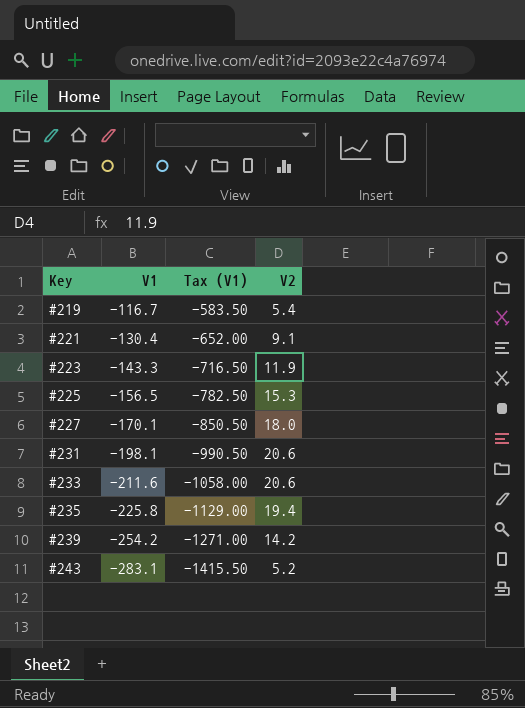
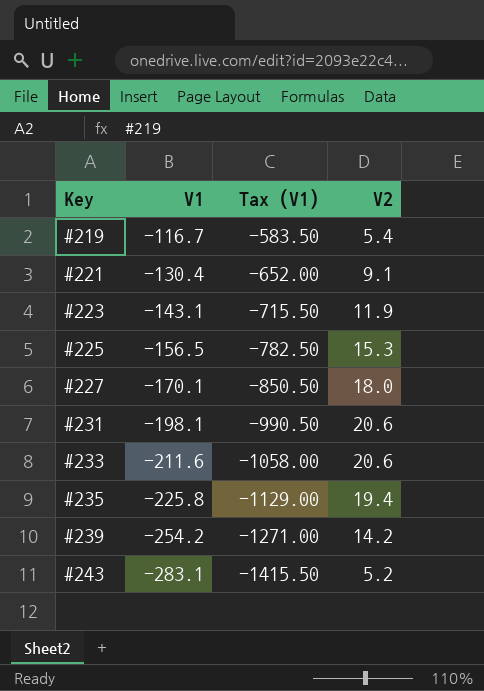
#223 | V1: -143.3 -> -143.1
#223 | Tax (V1): -716.50 -> -715.50

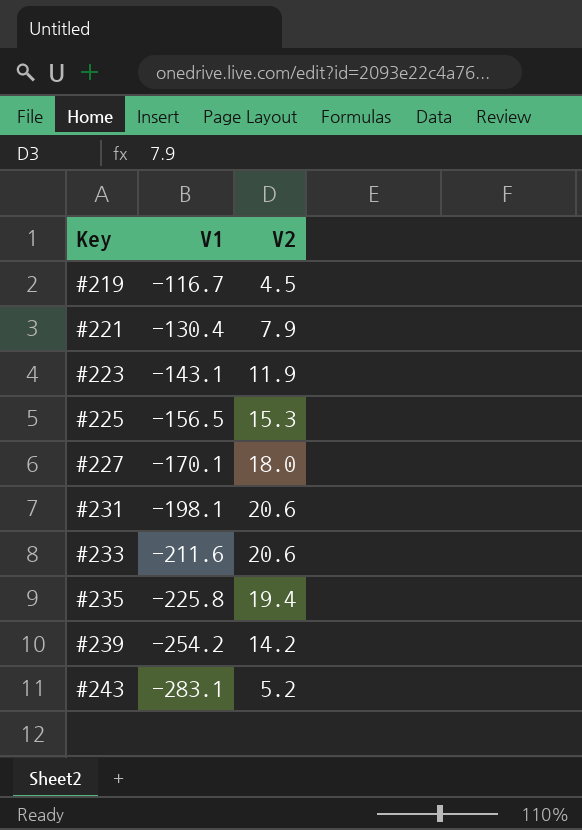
column Tax (V1) | formula: [V1] * 5 -> none
#219 | V2: 5.4 -> 4.5
#221 | V2: 9.1 -> 7.9

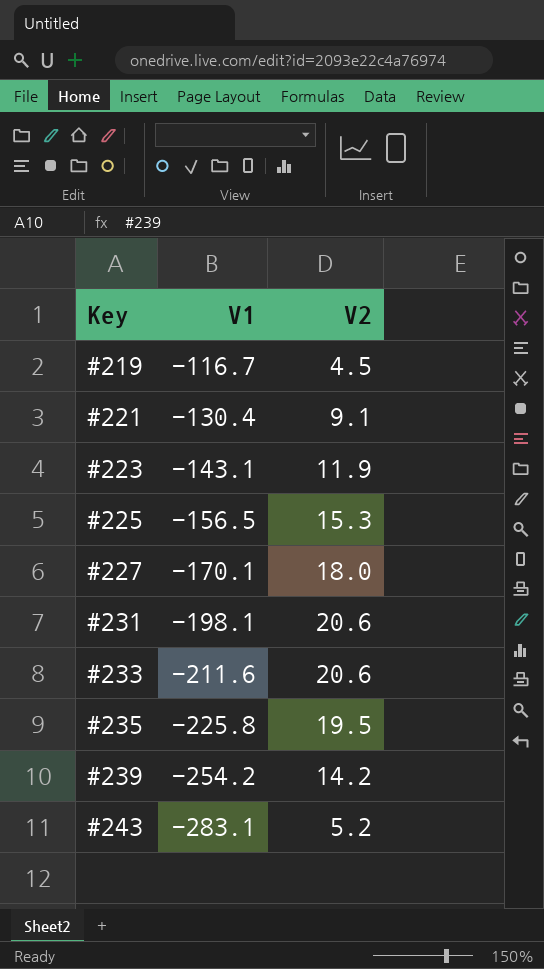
#221 | V2: 7.9 -> 9.1
#235 | V2: 19.4 -> 19.5

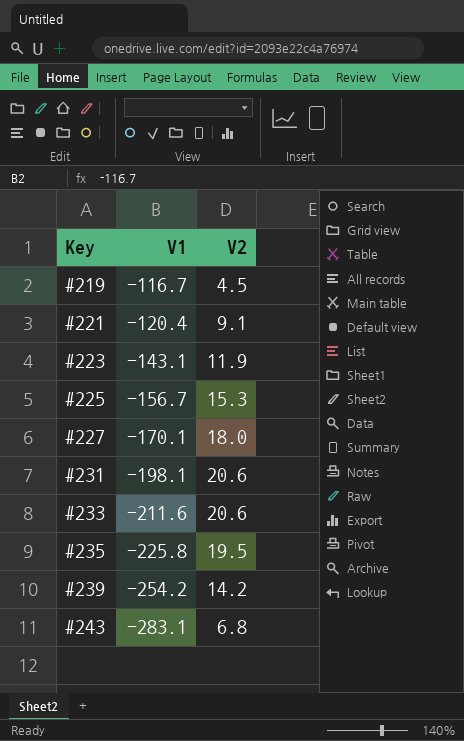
#221 | V1: -130.4 -> -120.4
#225 | V1: -156.5 -> -156.7
#243 | V2: 5.2 -> 6.8

